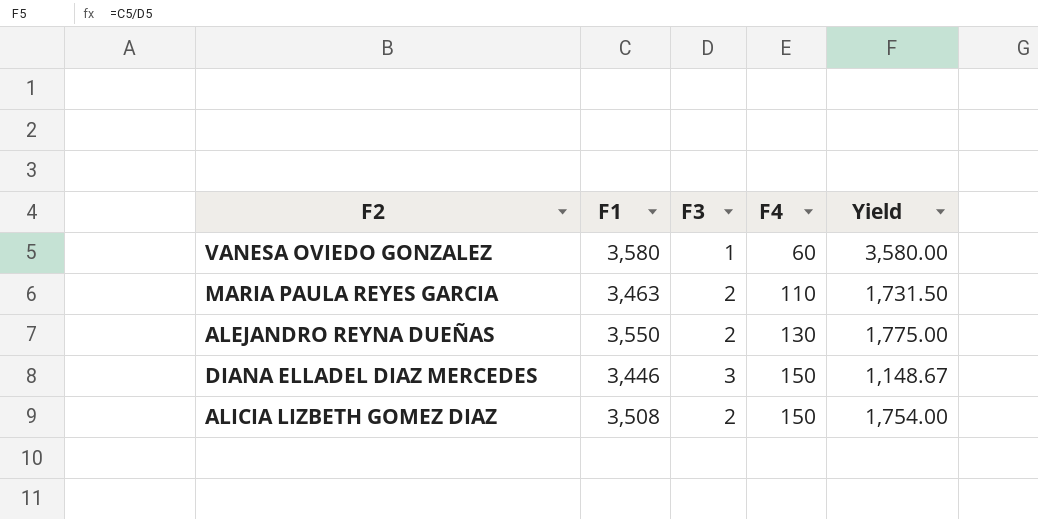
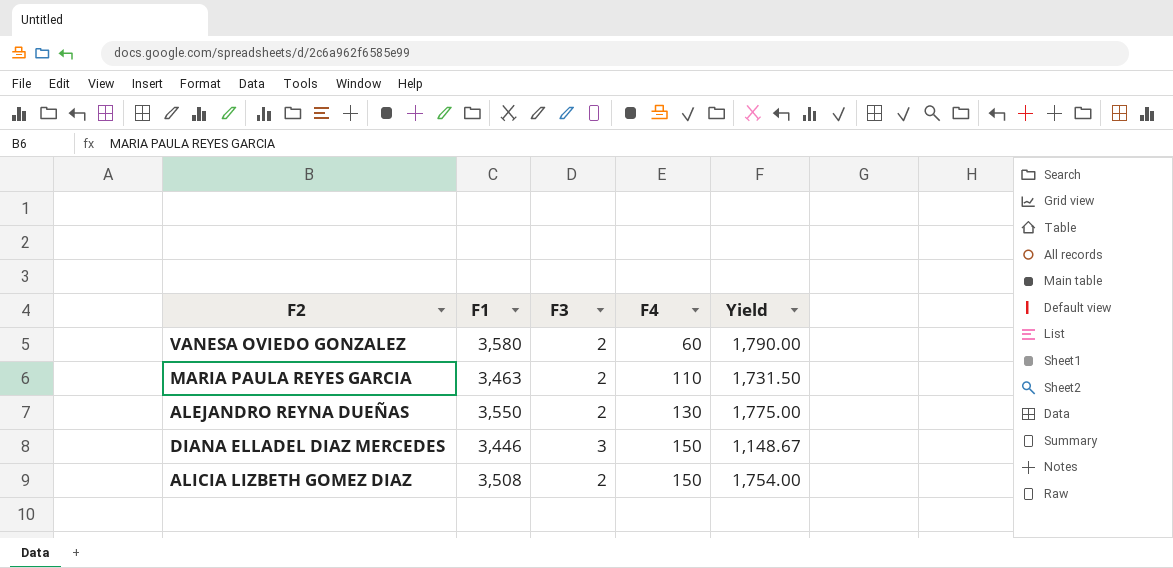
VANESA OVIEDO GONZALEZ | F3: 1 -> 2
VANESA OVIEDO GONZALEZ | Yield: 3,580.00 -> 1,790.00

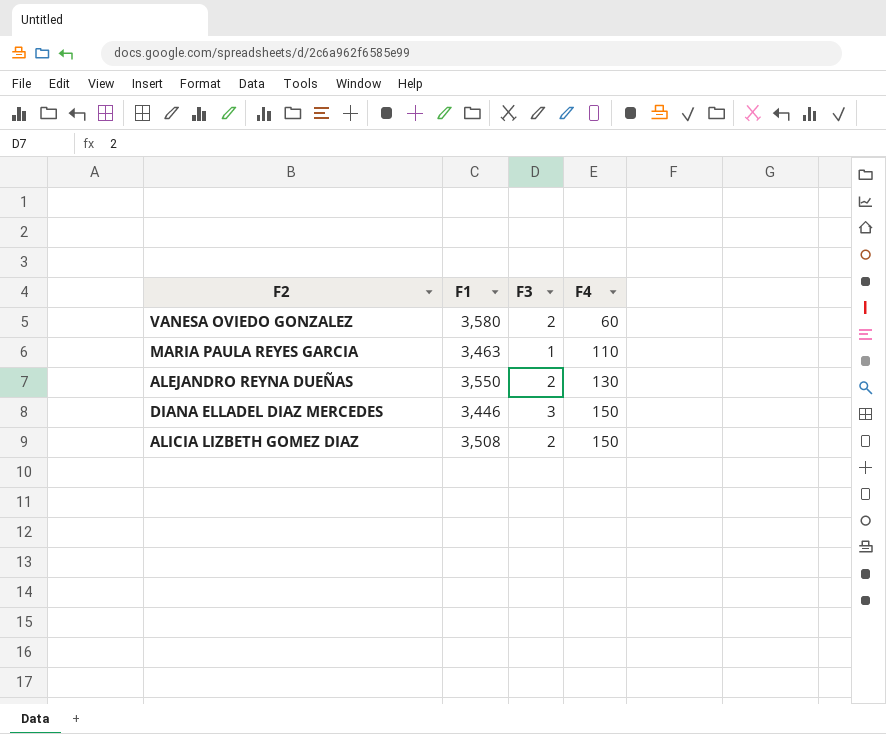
column Yield | formula: [F1] / [F3] -> none
MARIA PAULA REYES GARCIA | F3: 2 -> 1

